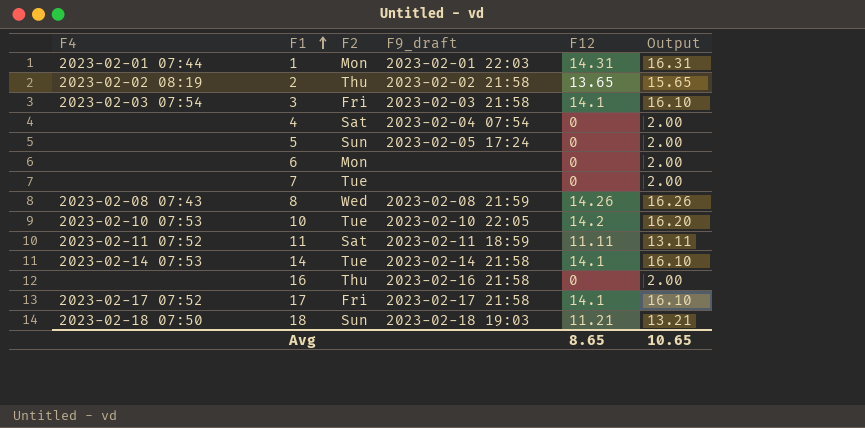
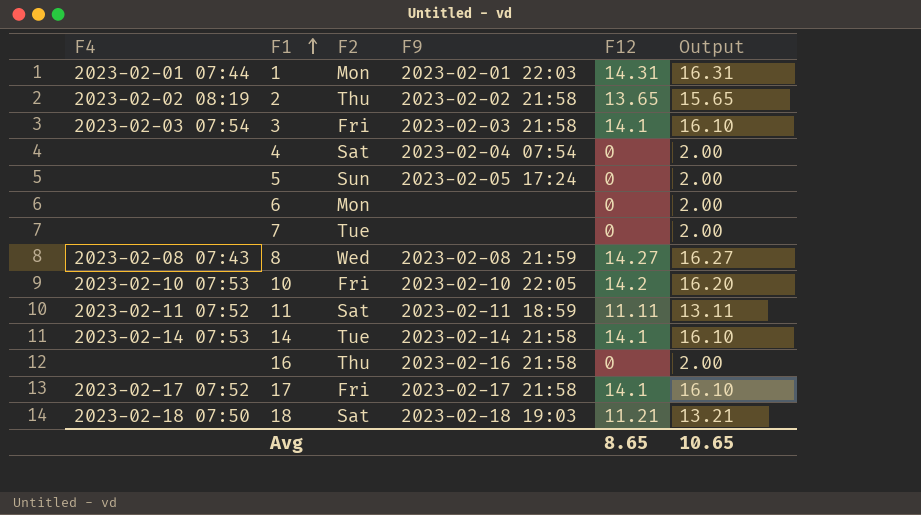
column name: F9_draft -> F9
8 | F12: 14.26 -> 14.27
8 | Output: 16.26 -> 16.27
10 | F2: Tue -> Fri
18 | F2: Sun -> Sat

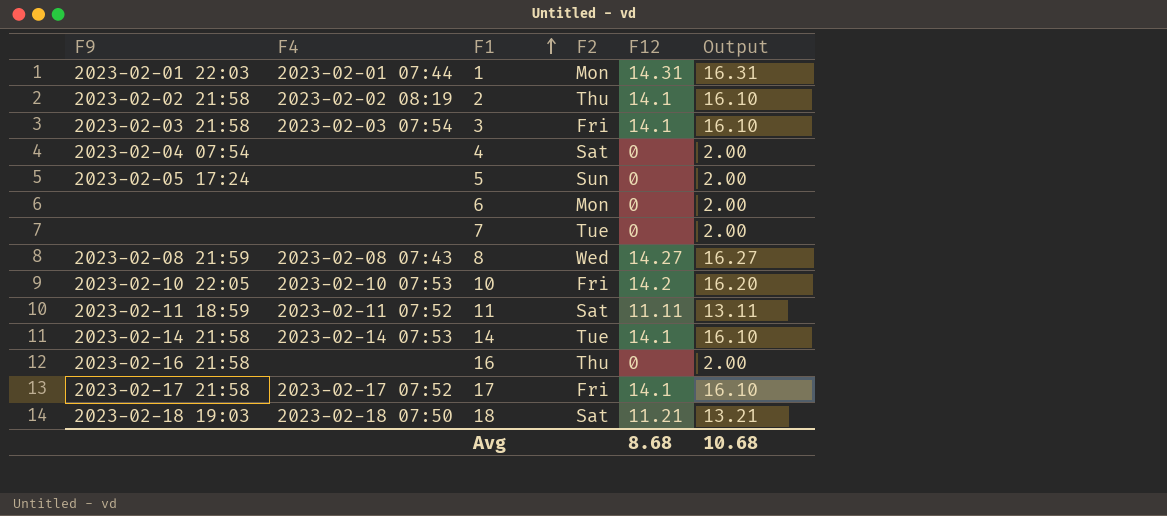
column F9 | position: 4 -> 1
2 | F12: 13.65 -> 14.1
2 | Output: 15.65 -> 16.10
Avg | F12: 8.65 -> 8.68
Avg | Output: 10.65 -> 10.68

